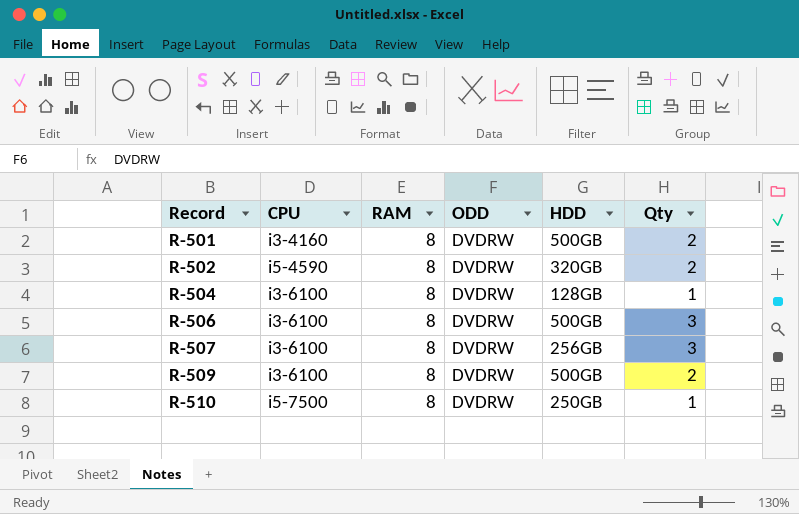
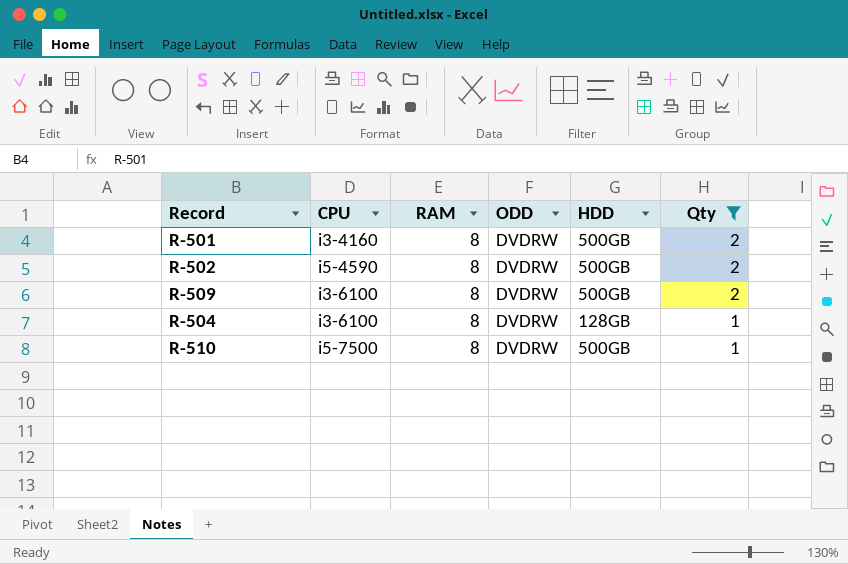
filter: none -> Qty != 3
row order: Record ascending -> Qty descending
R-502 | HDD: 320GB -> 500GB
R-510 | HDD: 250GB -> 500GB

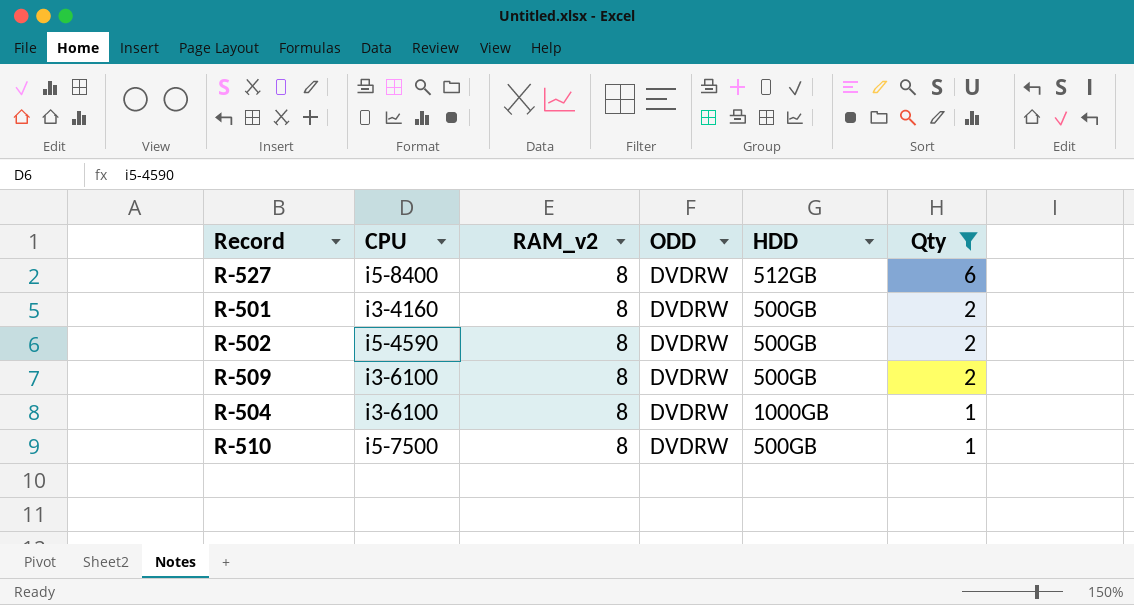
column name: RAM -> RAM_v2
row R-527: none -> i5-8400 | 8 | DVDRW | 512GB | 6
R-504 | HDD: 128GB -> 1000GB

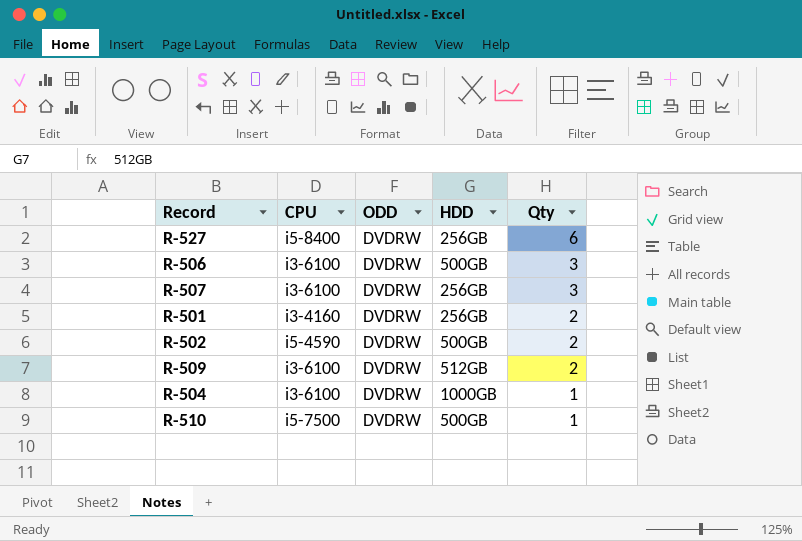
filter: Qty != 3 -> none
column RAM_v2 | position: 3 -> none
R-527 | HDD: 512GB -> 256GB
R-501 | HDD: 500GB -> 256GB
R-509 | HDD: 500GB -> 512GB

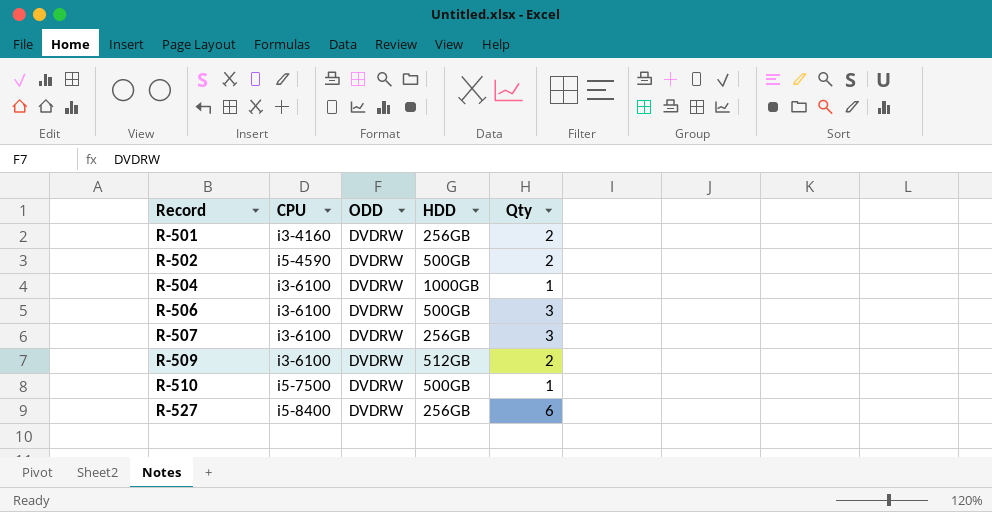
row order: Qty descending -> Record ascending

